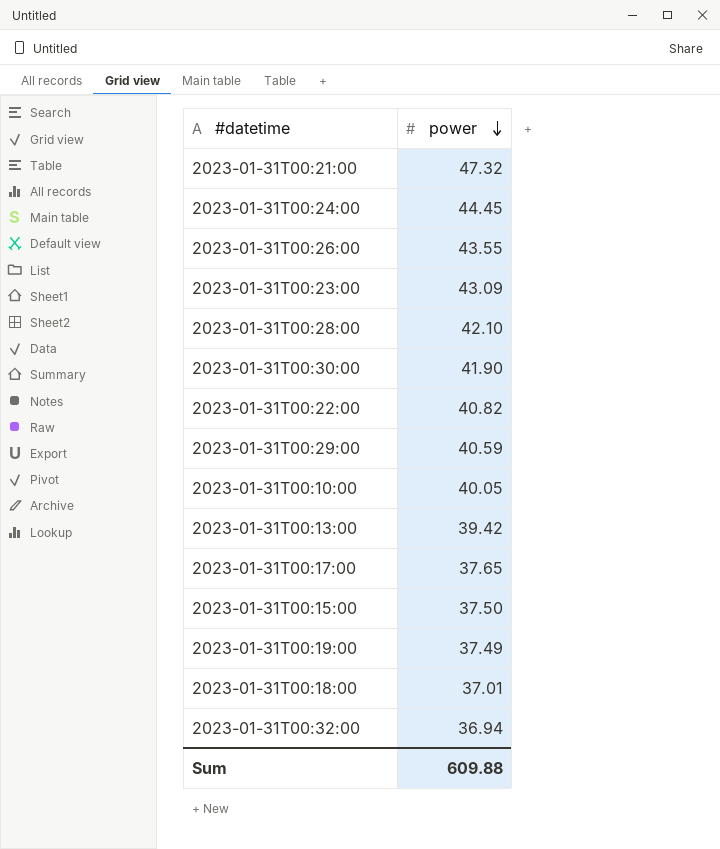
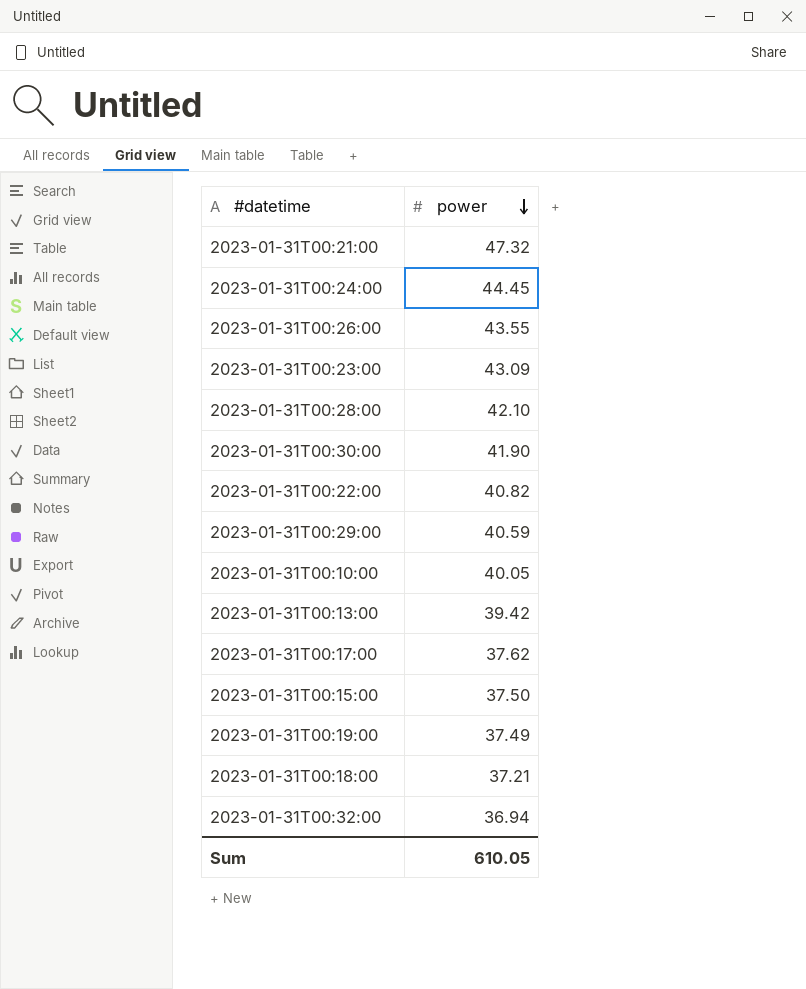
2023-01-31T00:17:00 | power: 37.65 -> 37.62
2023-01-31T00:18:00 | power: 37.01 -> 37.21
Sum | power: 609.88 -> 610.05

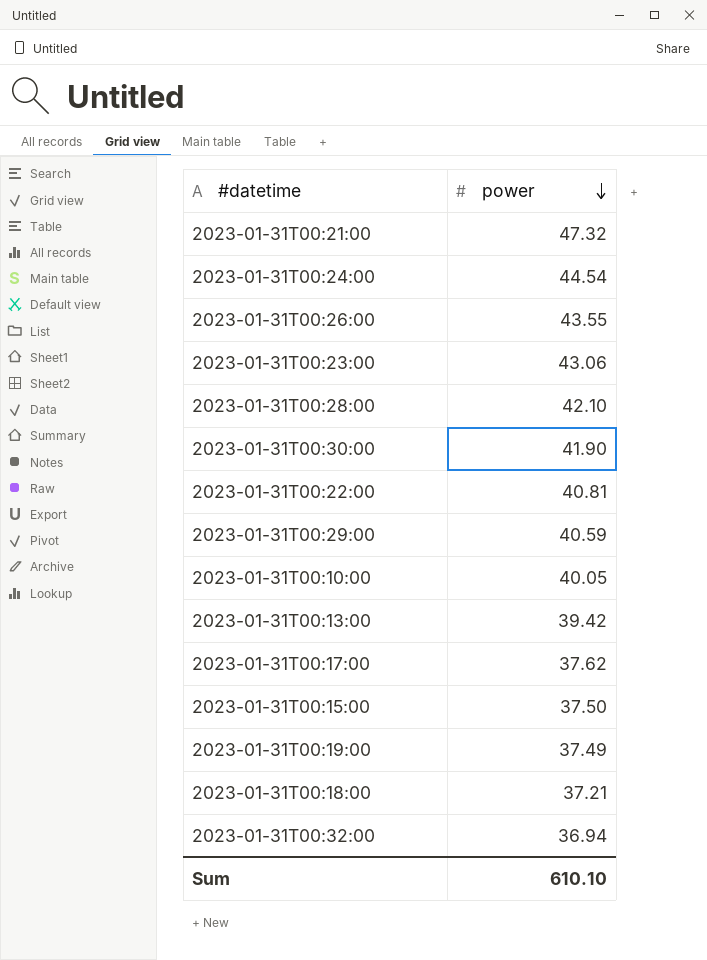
2023-01-31T00:24:00 | power: 44.45 -> 44.54
2023-01-31T00:23:00 | power: 43.09 -> 43.06
2023-01-31T00:22:00 | power: 40.82 -> 40.81
Sum | power: 610.05 -> 610.10

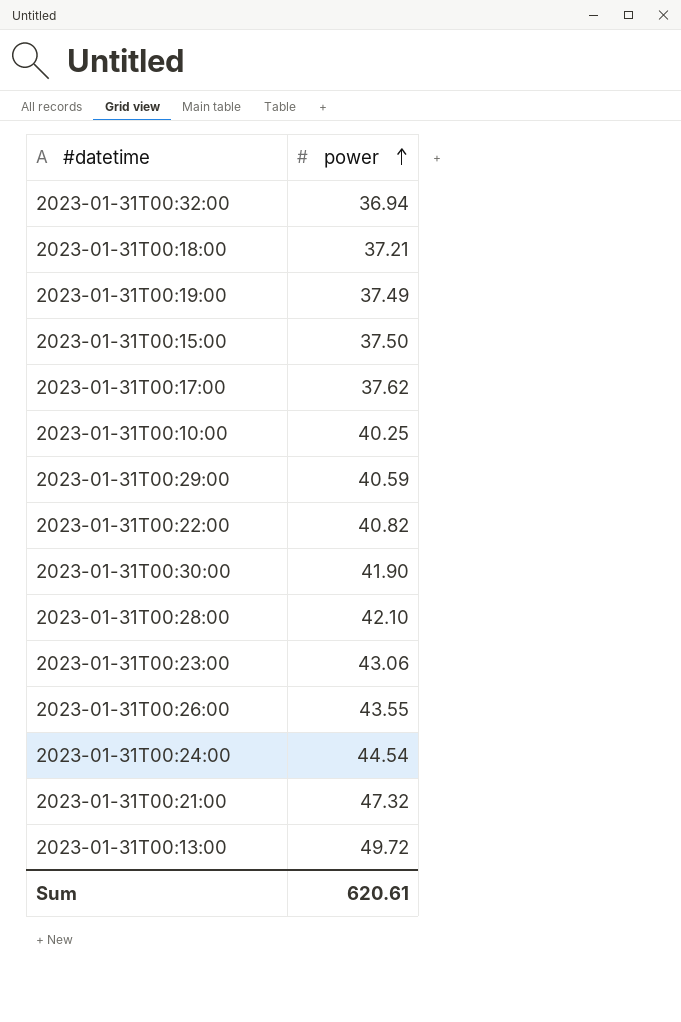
row order: power descending -> power ascending
2023-01-31T00:10:00 | power: 40.05 -> 40.25
2023-01-31T00:22:00 | power: 40.81 -> 40.82
2023-01-31T00:13:00 | power: 39.42 -> 49.72
Sum | power: 610.10 -> 620.61

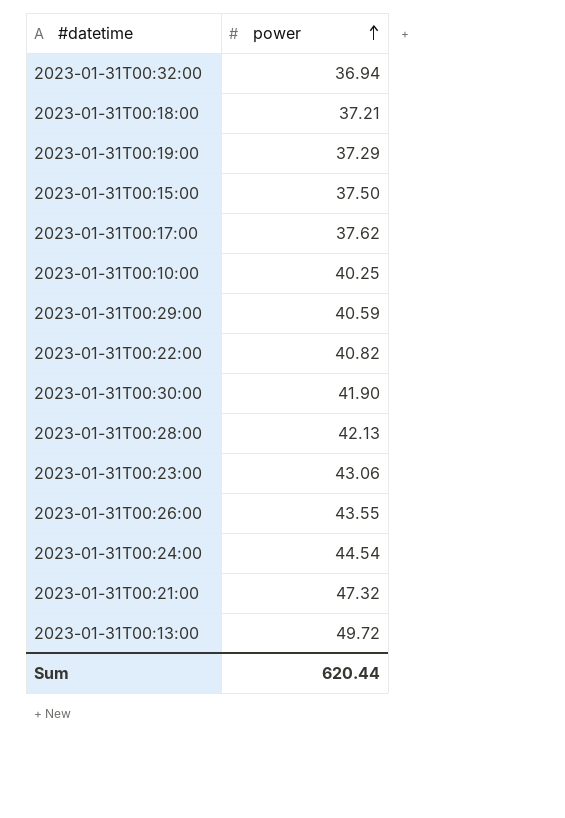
2023-01-31T00:19:00 | power: 37.49 -> 37.29
2023-01-31T00:28:00 | power: 42.10 -> 42.13
Sum | power: 620.61 -> 620.44

